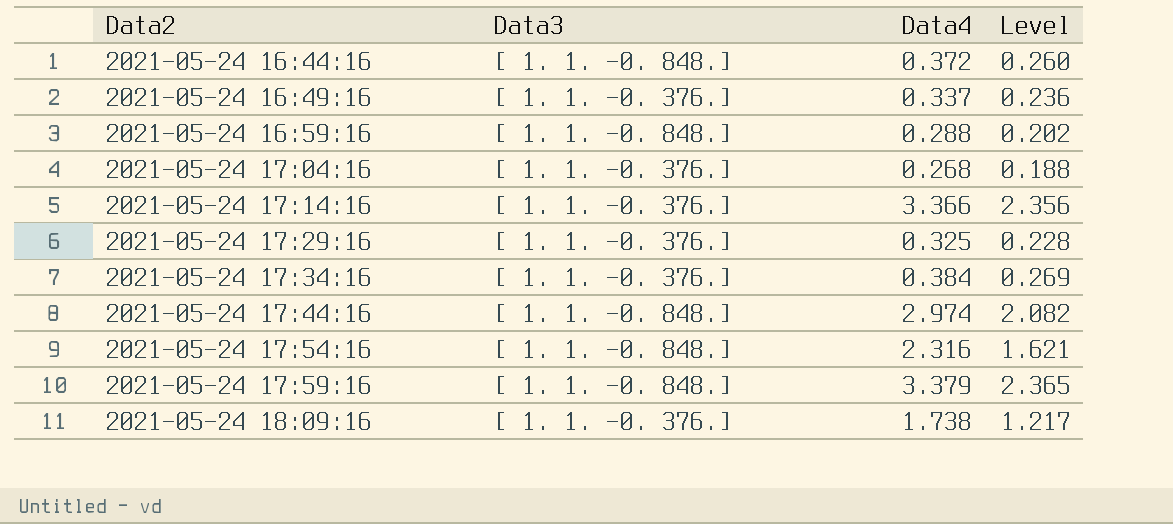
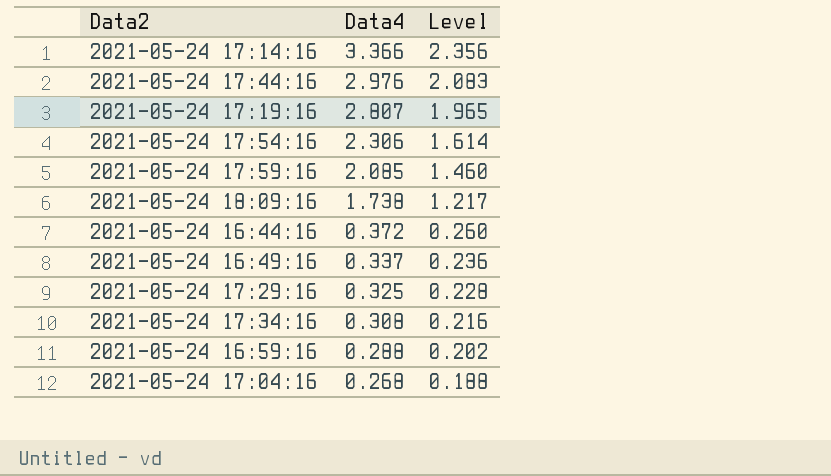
row order: Data2 ascending -> Data4 descending
column Data3 | position: 2 -> none
2021-05-24 17:44:16 | Data4: 2.974 -> 2.976
2021-05-24 17:44:16 | Level: 2.082 -> 2.083
row 2021-05-24 17:19:16: none -> 2.807 | 1.965
2021-05-24 17:54:16 | Data4: 2.316 -> 2.306
2021-05-24 17:54:16 | Level: 1.621 -> 1.614
2021-05-24 17:59:16 | Data4: 3.379 -> 2.085
2021-05-24 17:59:16 | Level: 2.365 -> 1.460
2021-05-24 17:34:16 | Data4: 0.384 -> 0.308
2021-05-24 17:34:16 | Level: 0.269 -> 0.216

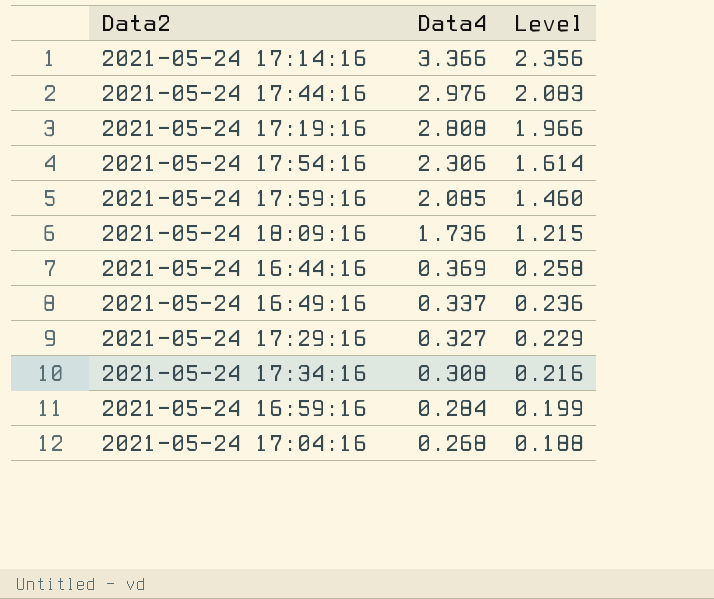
2021-05-24 17:19:16 | Data4: 2.807 -> 2.808
2021-05-24 17:19:16 | Level: 1.965 -> 1.966
2021-05-24 18:09:16 | Data4: 1.738 -> 1.736
2021-05-24 18:09:16 | Level: 1.217 -> 1.215
2021-05-24 16:44:16 | Data4: 0.372 -> 0.369
2021-05-24 16:44:16 | Level: 0.260 -> 0.258
2021-05-24 17:29:16 | Data4: 0.325 -> 0.327
2021-05-24 17:29:16 | Level: 0.228 -> 0.229
2021-05-24 16:59:16 | Data4: 0.288 -> 0.284
2021-05-24 16:59:16 | Level: 0.202 -> 0.199

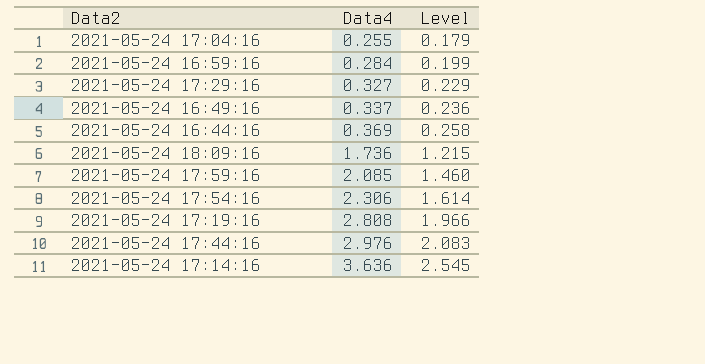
row order: Data4 descending -> Data4 ascending
row 2021-05-24 17:34:16: 0.308 | 0.216 -> none
2021-05-24 17:04:16 | Data4: 0.268 -> 0.255
2021-05-24 17:04:16 | Level: 0.188 -> 0.179
2021-05-24 17:14:16 | Data4: 3.366 -> 3.636
2021-05-24 17:14:16 | Level: 2.356 -> 2.545

